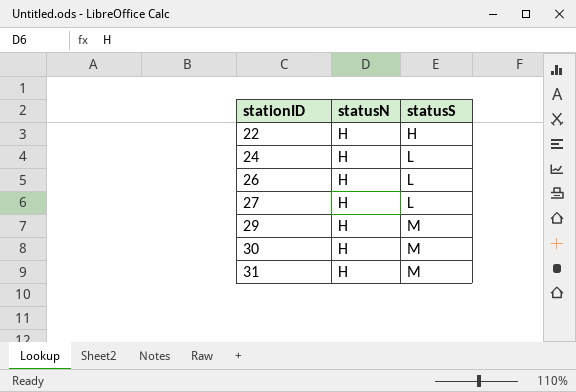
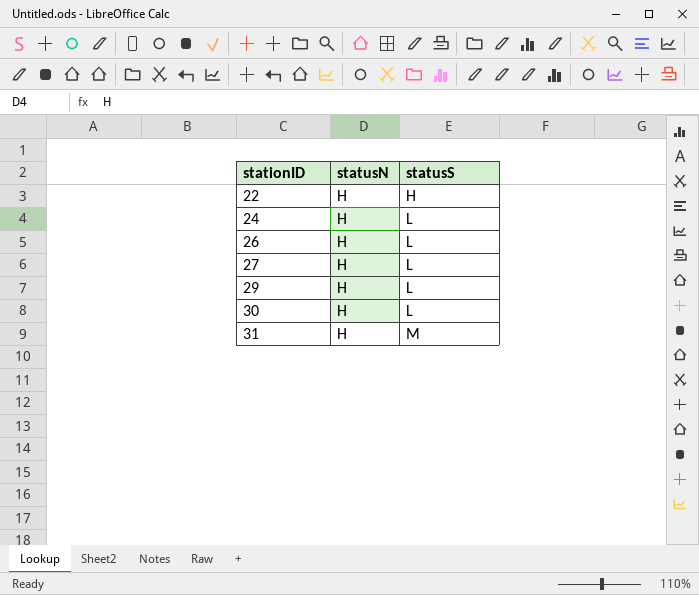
29 | statusS: M -> L
30 | statusS: M -> L

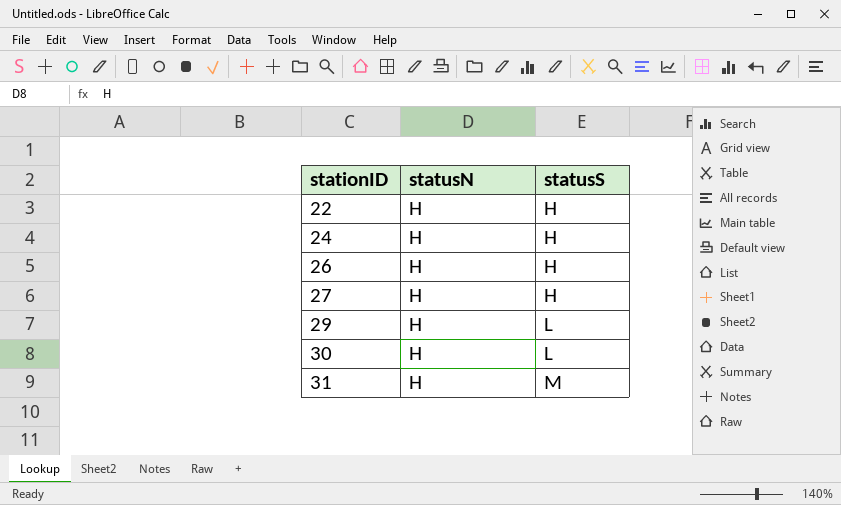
24 | statusS: L -> H
26 | statusS: L -> H
27 | statusS: L -> H

